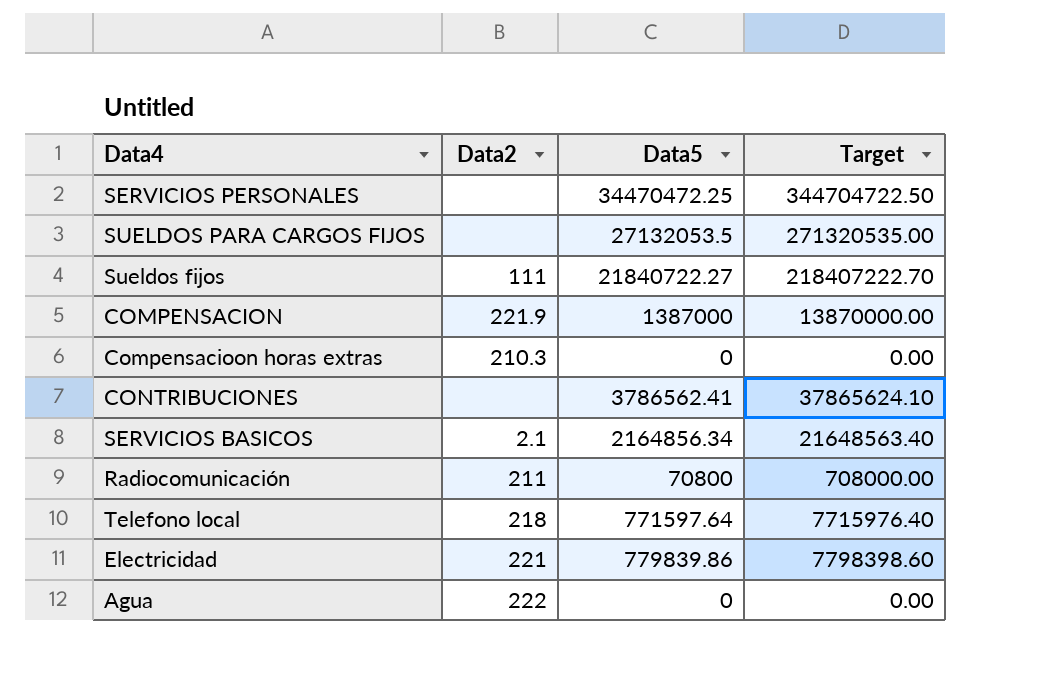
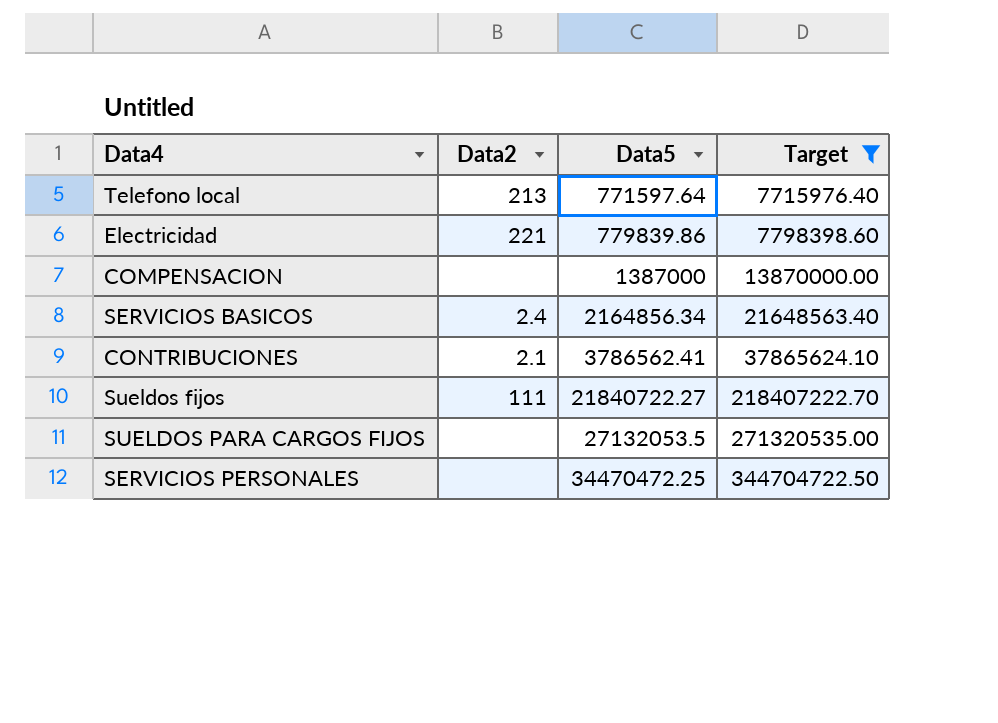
filter: none -> Target >= 7715976.40
row order: none -> Data5 ascending
Telefono local | Data2: 218 -> 213
COMPENSACION | Data2: 221.9 -> none
SERVICIOS BASICOS | Data2: 2.1 -> 2.4
CONTRIBUCIONES | Data2: none -> 2.1

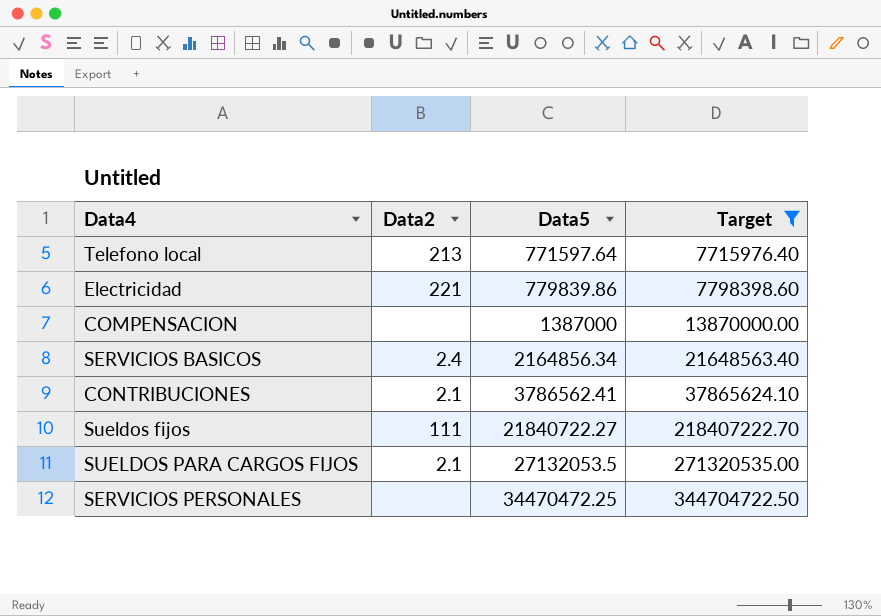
SUELDOS PARA CARGOS FIJOS | Data2: none -> 2.1

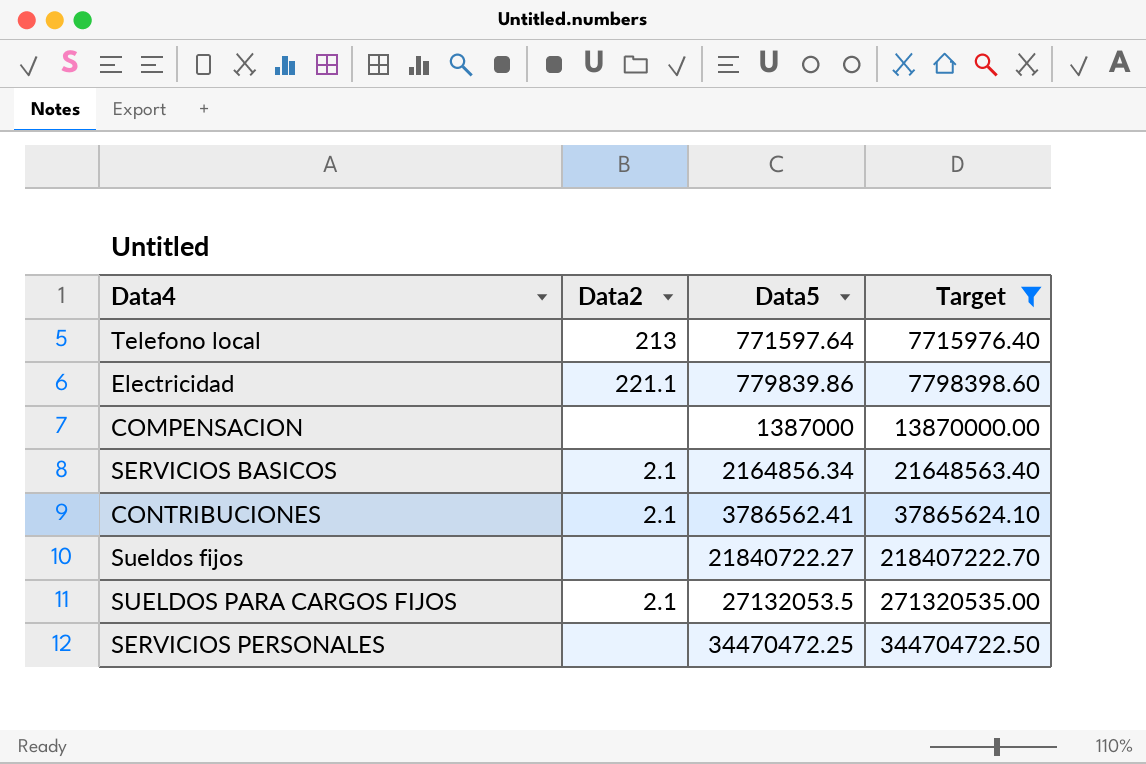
Electricidad | Data2: 221 -> 221.1
SERVICIOS BASICOS | Data2: 2.4 -> 2.1
Sueldos fijos | Data2: 111 -> none

